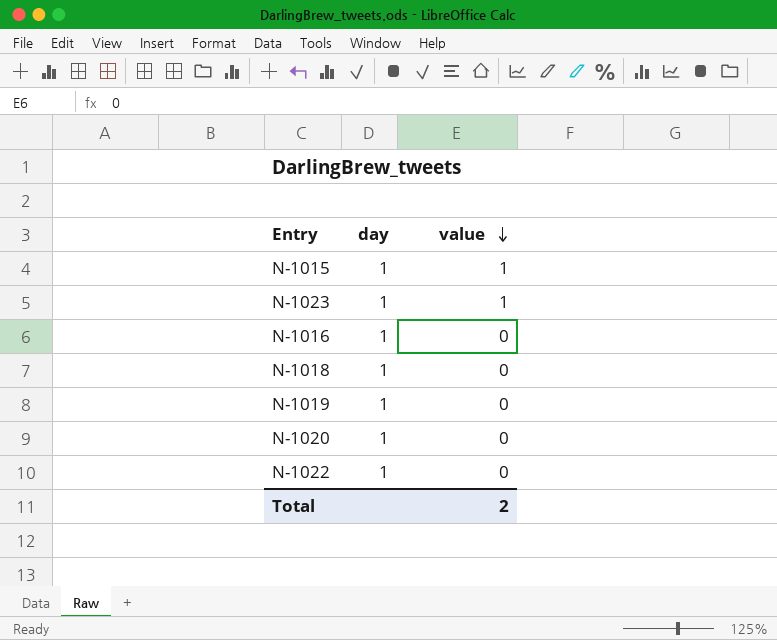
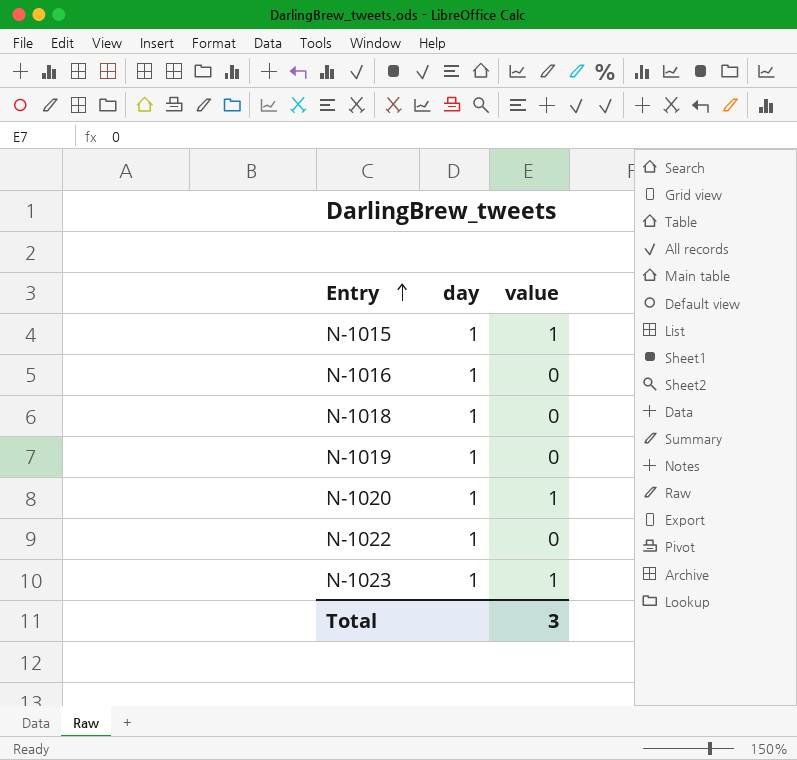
row order: value descending -> Entry ascending
N-1020 | value: 0 -> 1
Total | value: 2 -> 3

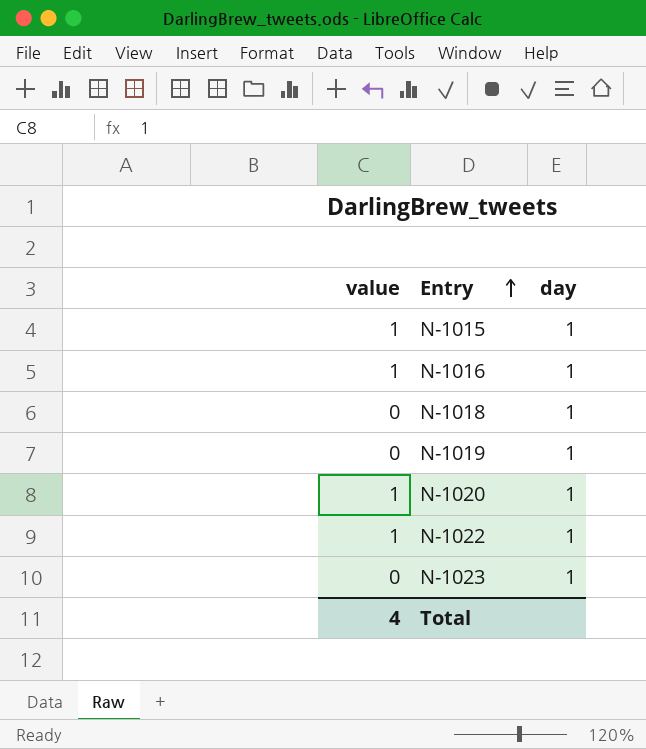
column value | position: 3 -> 1
N-1016 | value: 0 -> 1
N-1022 | value: 0 -> 1
N-1023 | value: 1 -> 0
Total | value: 3 -> 4

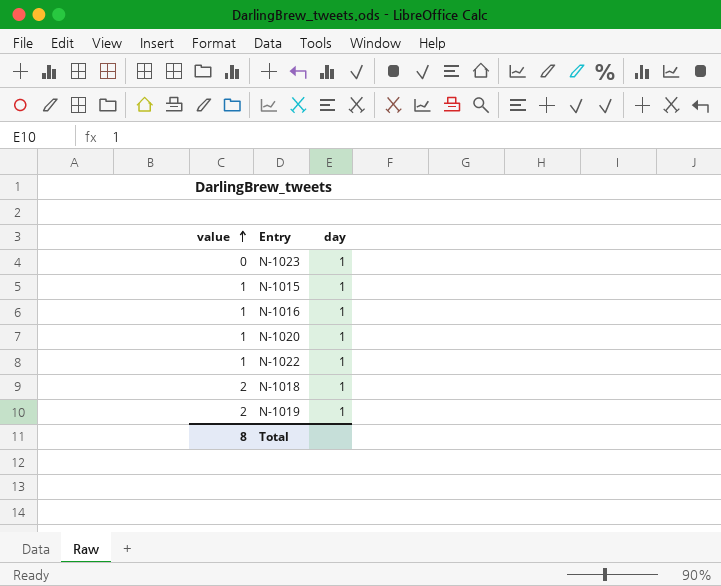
row order: Entry ascending -> value ascending
N-1018 | value: 0 -> 2
N-1019 | value: 0 -> 2
Total | value: 4 -> 8

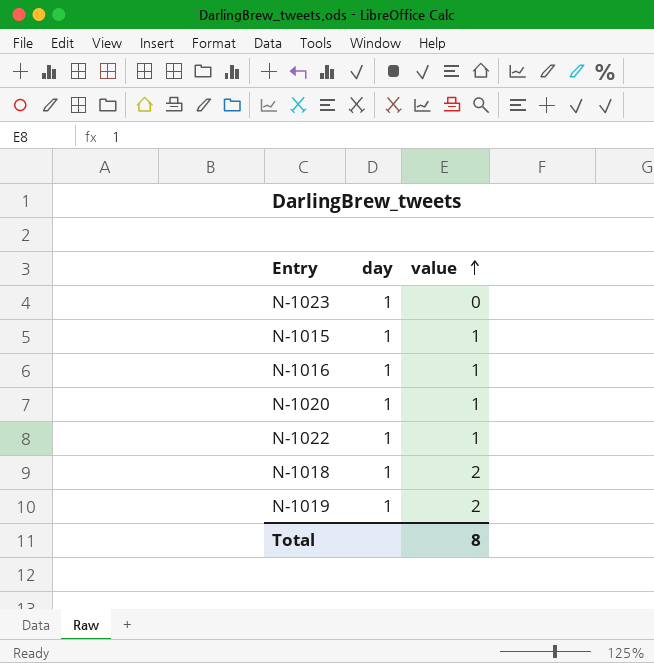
column value | position: 1 -> 3

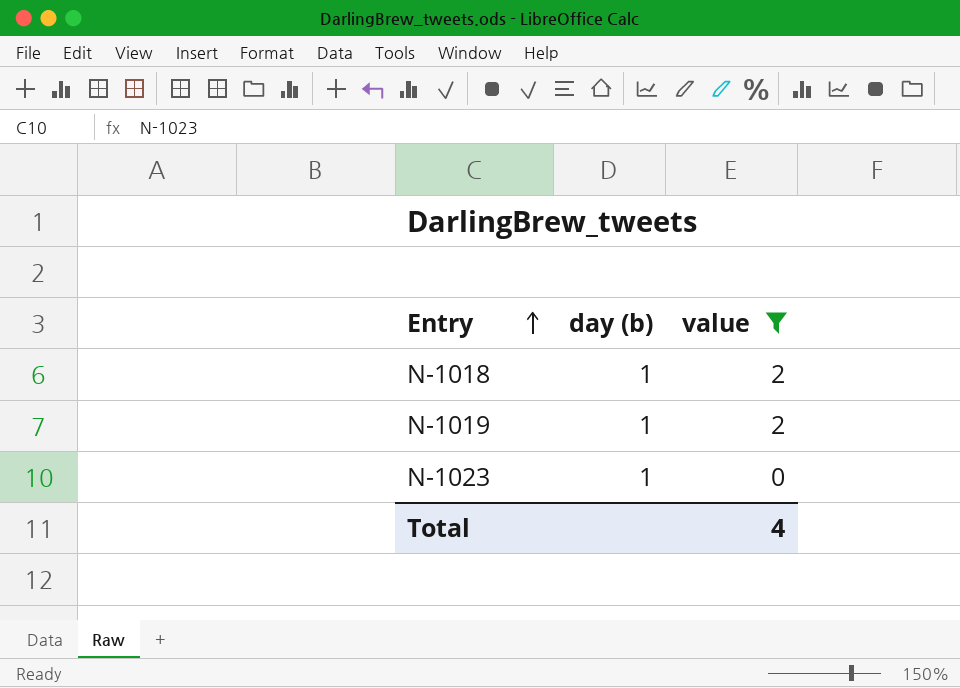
filter: none -> value != 1
row order: value ascending -> Entry ascending
column name: day -> day (b)
Total | value: 8 -> 4

